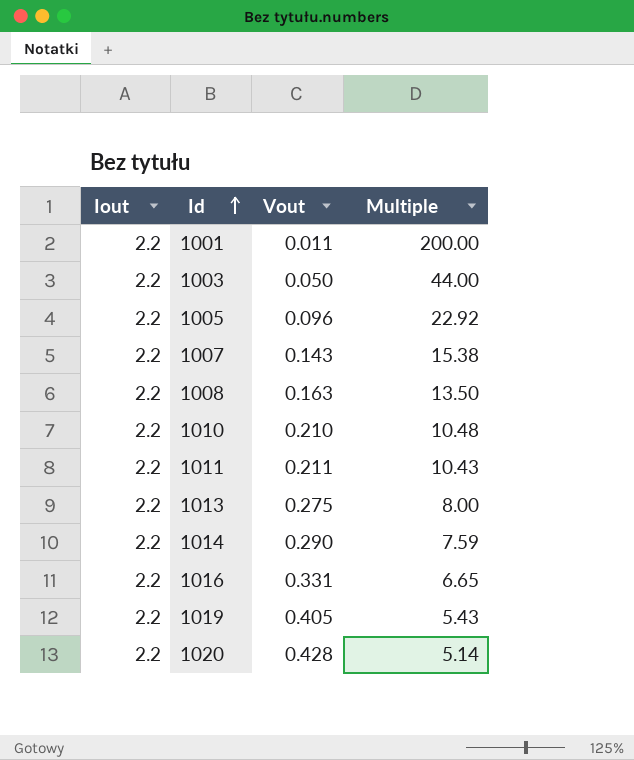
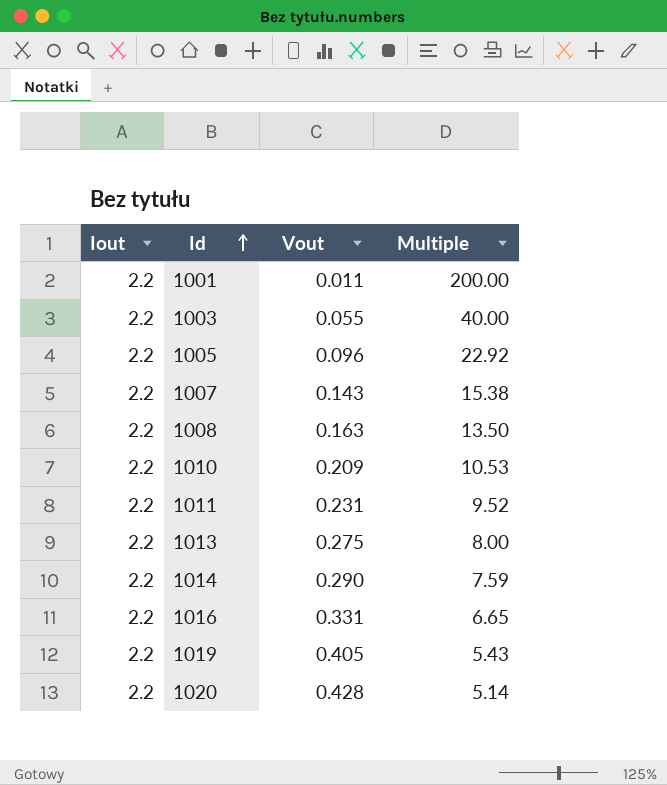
1003 | Vout: 0.050 -> 0.055
1003 | Multiple: 44.00 -> 40.00
1010 | Vout: 0.210 -> 0.209
1010 | Multiple: 10.48 -> 10.53
1011 | Vout: 0.211 -> 0.231
1011 | Multiple: 10.43 -> 9.52

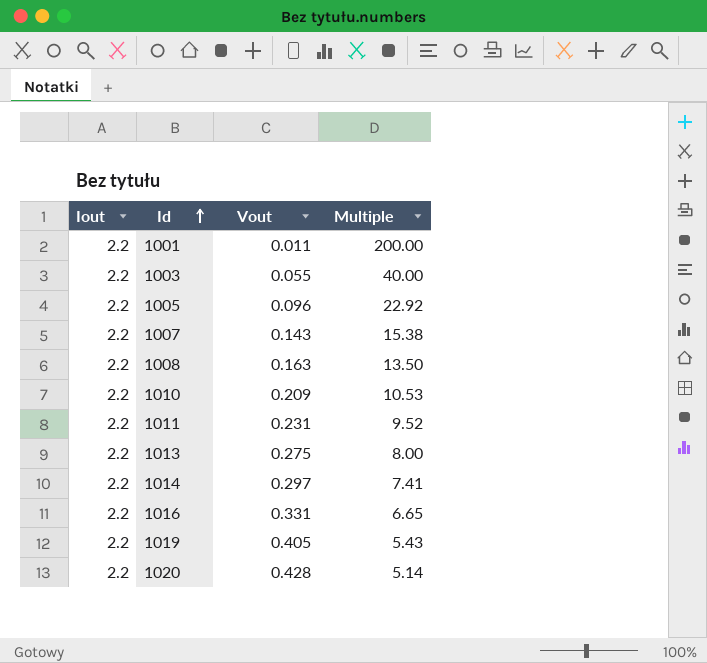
1014 | Vout: 0.290 -> 0.297
1014 | Multiple: 7.59 -> 7.41

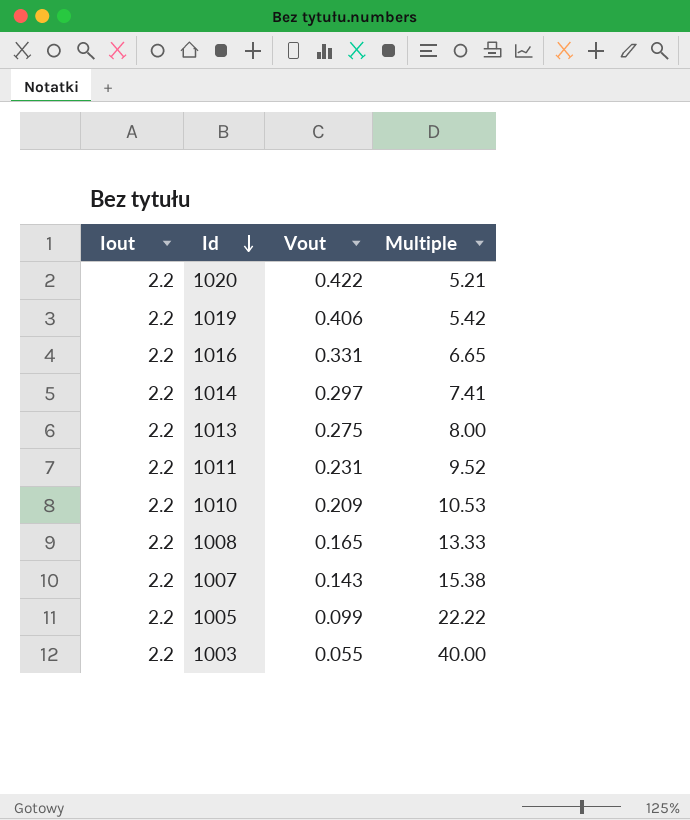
row order: Id ascending -> Id descending
row 1001: 2.2 | 0.011 | 200.00 -> none
1020 | Vout: 0.428 -> 0.422
1020 | Multiple: 5.14 -> 5.21
1019 | Vout: 0.405 -> 0.406
1019 | Multiple: 5.43 -> 5.42
1008 | Vout: 0.163 -> 0.165
1008 | Multiple: 13.50 -> 13.33
1005 | Vout: 0.096 -> 0.099
1005 | Multiple: 22.92 -> 22.22

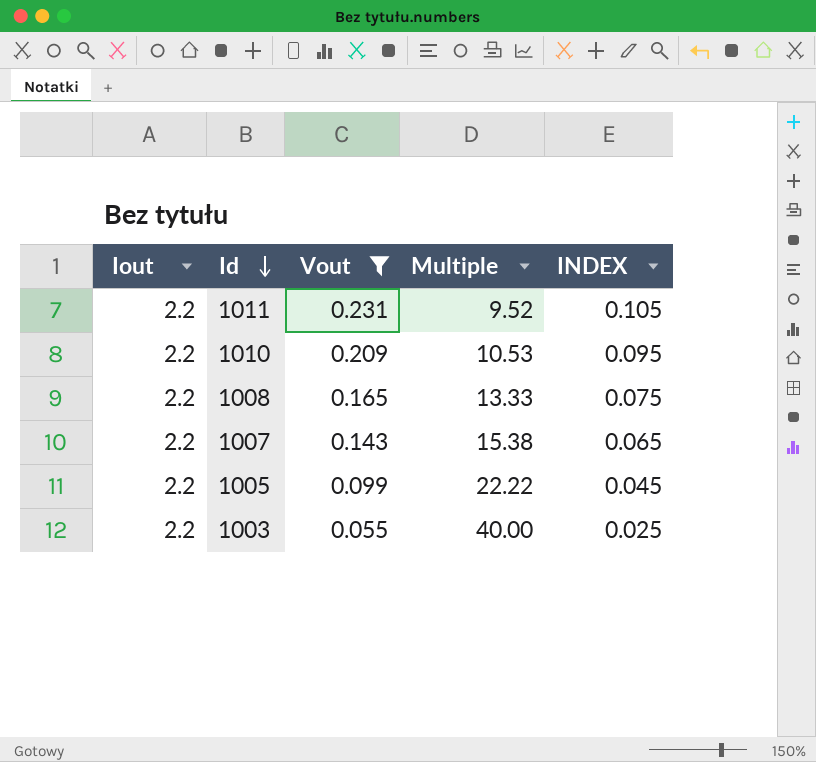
filter: none -> Vout <= 0.231
column INDEX | formula: none -> [Vout] / [Iout]

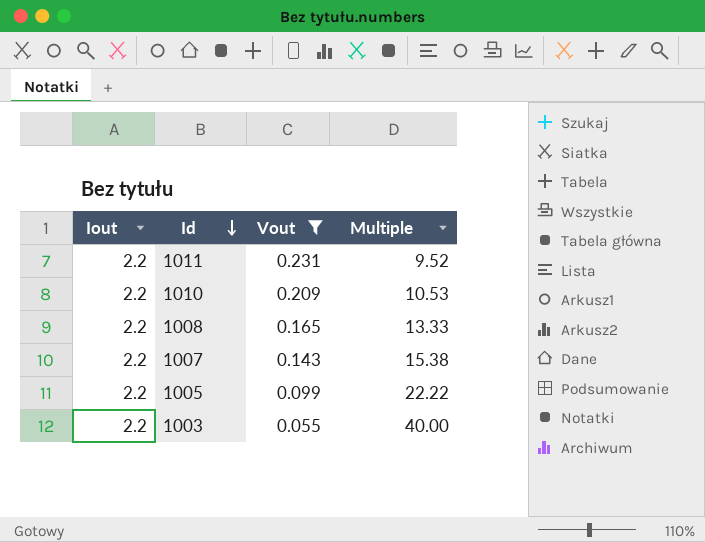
column INDEX | formula: [Vout] / [Iout] -> none

